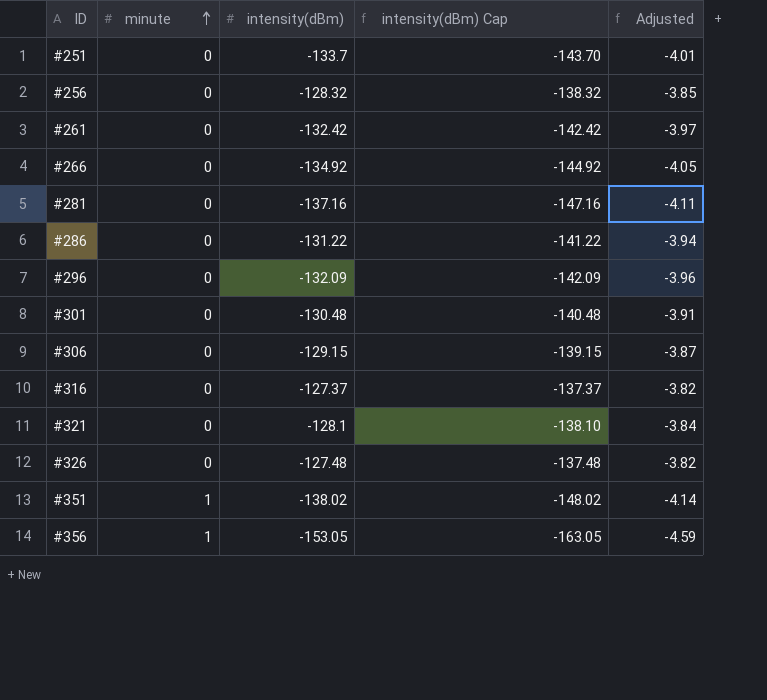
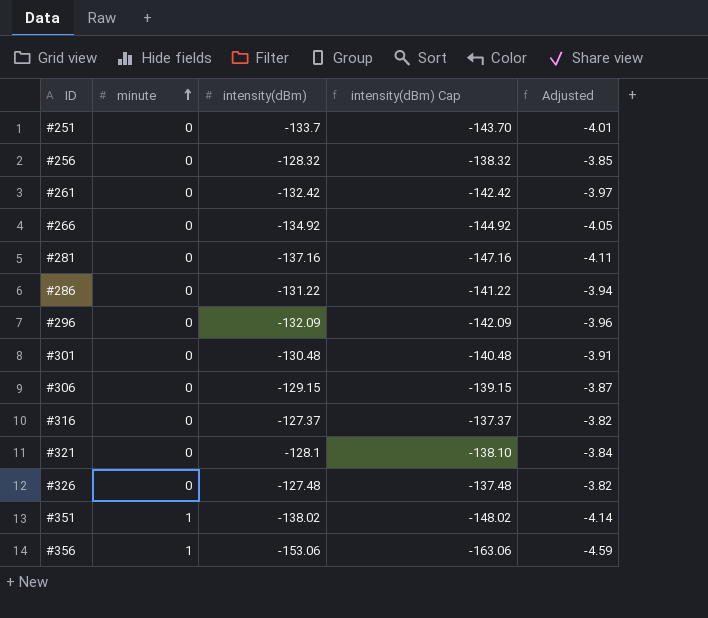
#356 | intensity(dBm): -153.05 -> -153.06
#356 | intensity(dBm) Cap: -163.05 -> -163.06

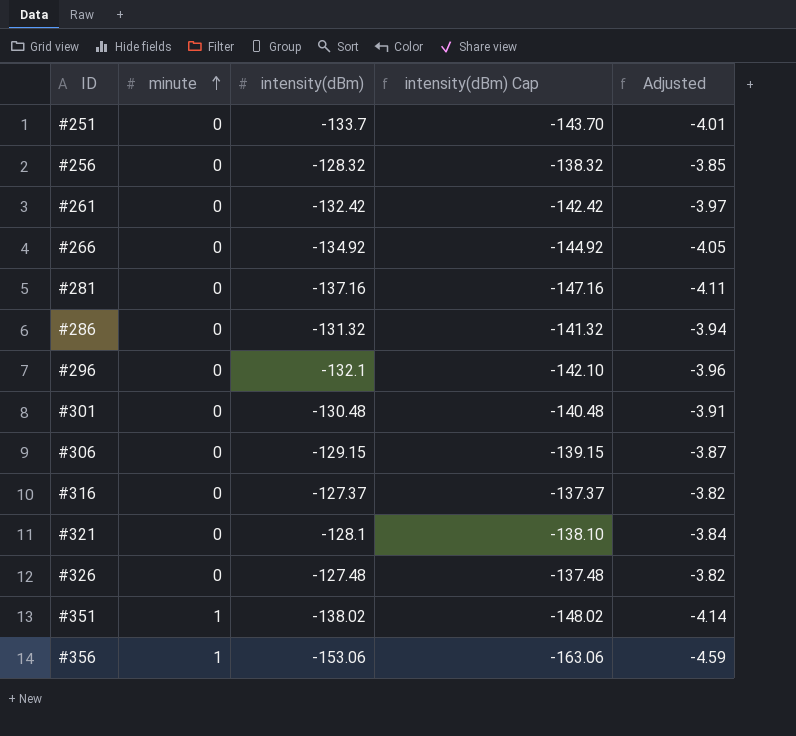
#286 | intensity(dBm): -131.22 -> -131.32
#286 | intensity(dBm) Cap: -141.22 -> -141.32
#296 | intensity(dBm): -132.09 -> -132.1
#296 | intensity(dBm) Cap: -142.09 -> -142.10

